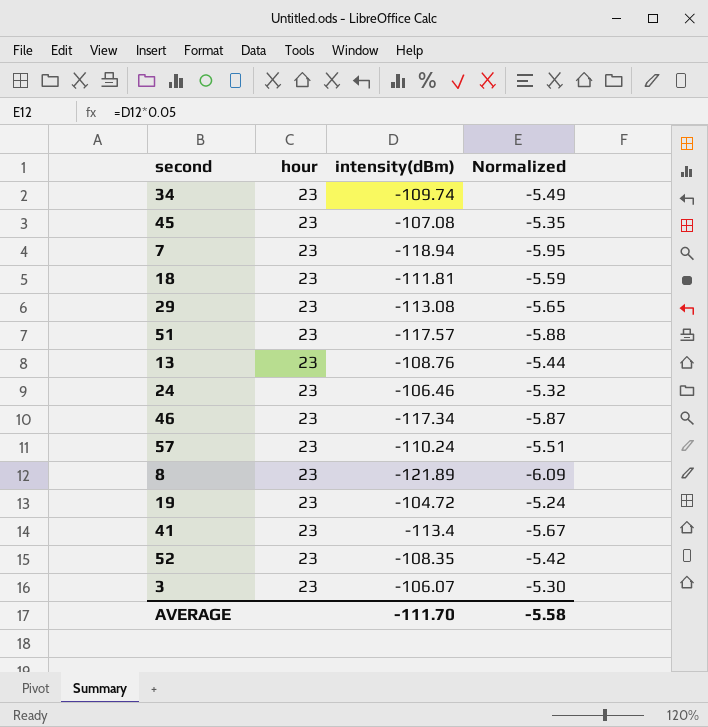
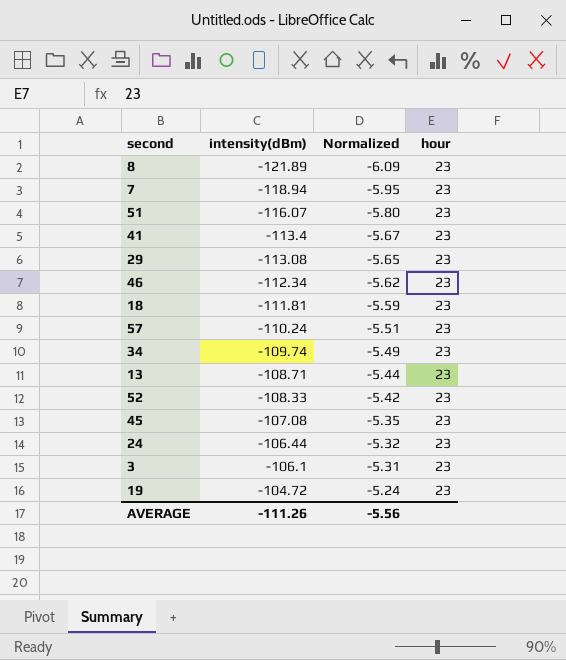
row order: none -> intensity(dBm) ascending
column hour | position: 2 -> 4
51 | intensity(dBm): -117.57 -> -116.07
51 | Normalized: -5.88 -> -5.80
46 | intensity(dBm): -117.34 -> -112.34
46 | Normalized: -5.87 -> -5.62
13 | intensity(dBm): -108.76 -> -108.71
52 | intensity(dBm): -108.35 -> -108.33
24 | intensity(dBm): -106.46 -> -106.44
3 | intensity(dBm): -106.07 -> -106.1
3 | Normalized: -5.30 -> -5.31
AVERAGE | intensity(dBm): -111.70 -> -111.26
AVERAGE | Normalized: -5.58 -> -5.56

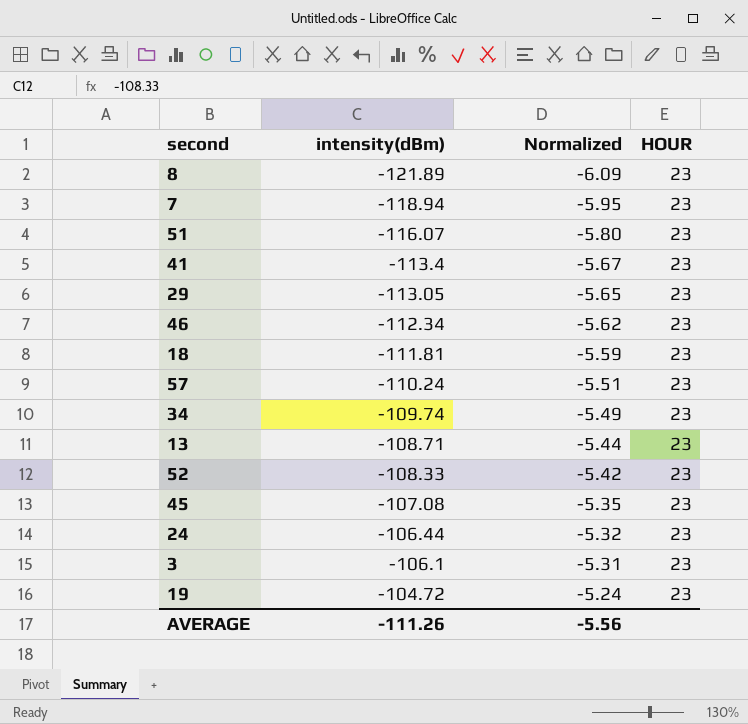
column name: hour -> HOUR
29 | intensity(dBm): -113.08 -> -113.05

